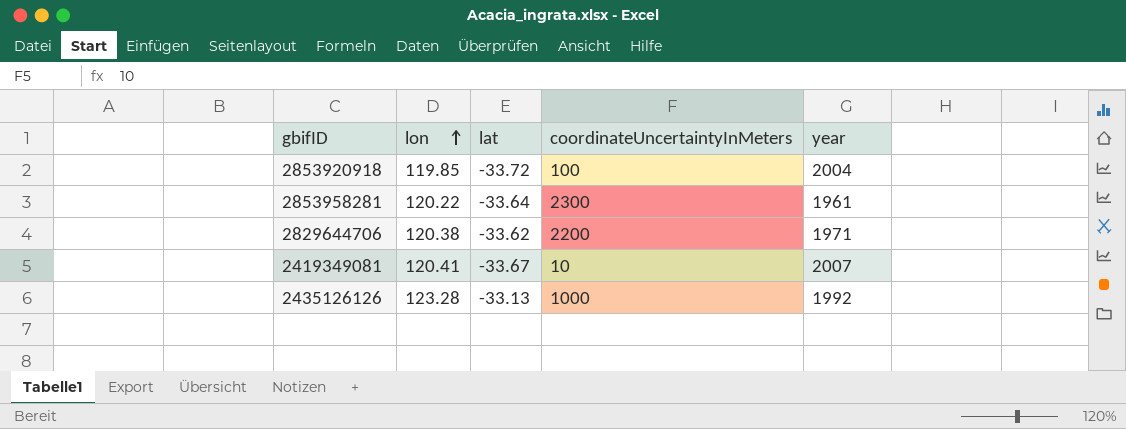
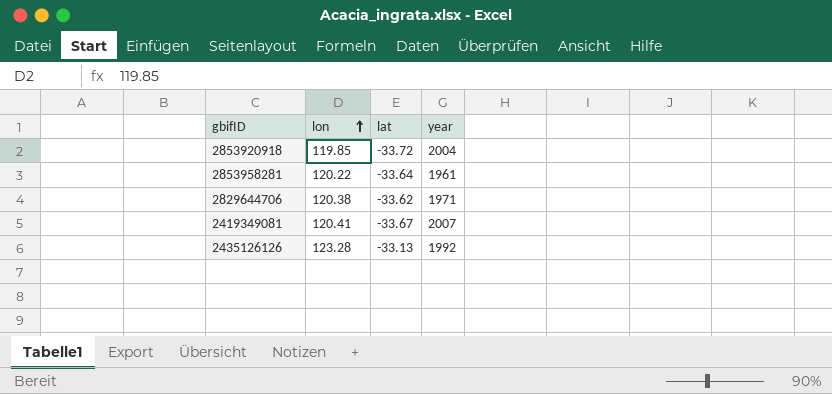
column coordinateUncertaintyInMeters | position: 4 -> none

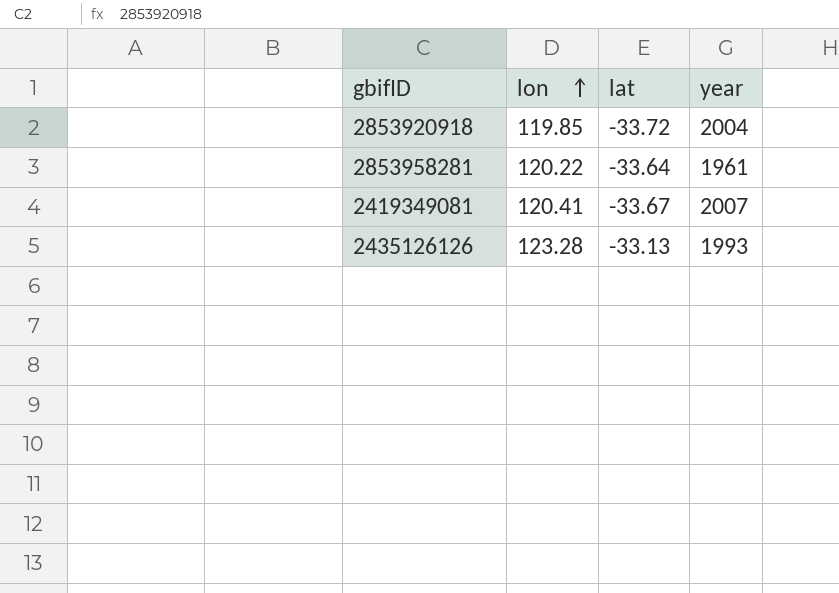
row 2829644706: 120.38 | -33.62 | 1971 -> none
2435126126 | year: 1992 -> 1993

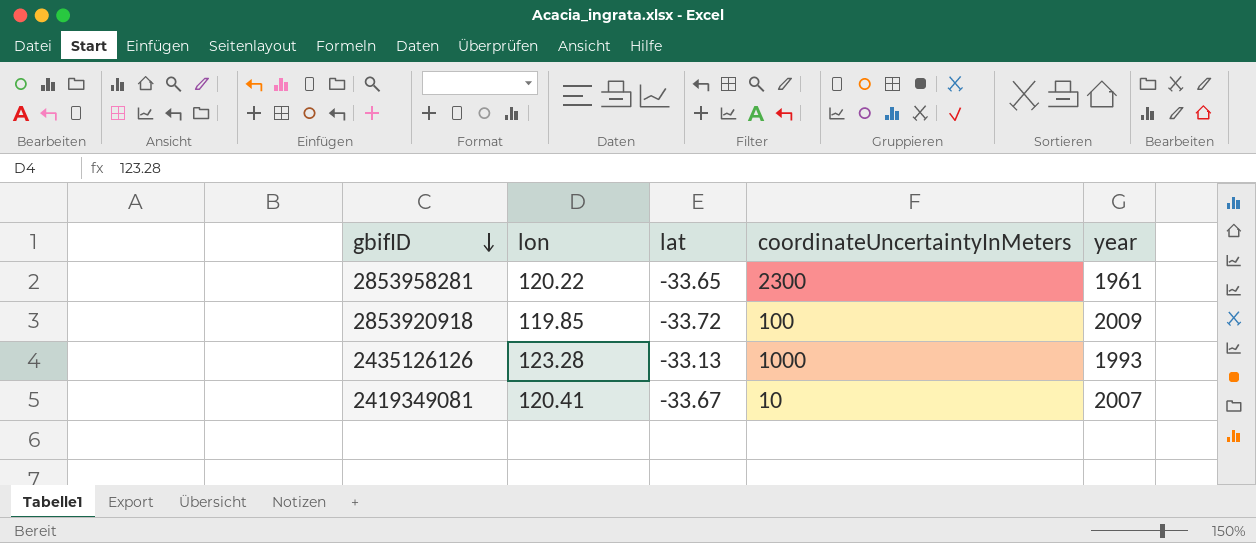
row order: lon ascending -> gbifID descending
column coordinateUncertaintyInMeters | position: none -> 4
2853958281 | lat: -33.64 -> -33.65
2853920918 | year: 2004 -> 2009

